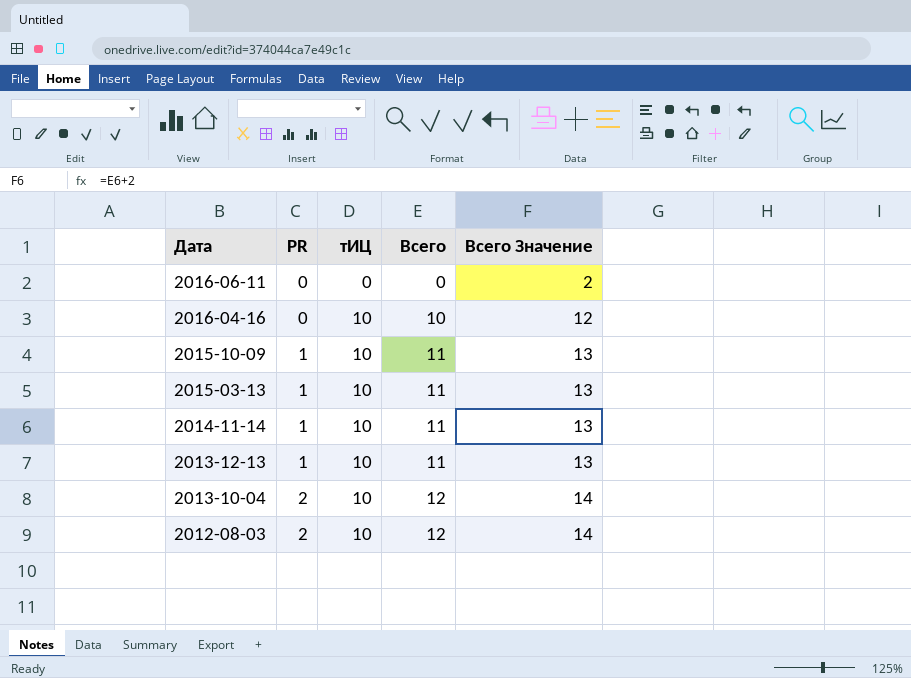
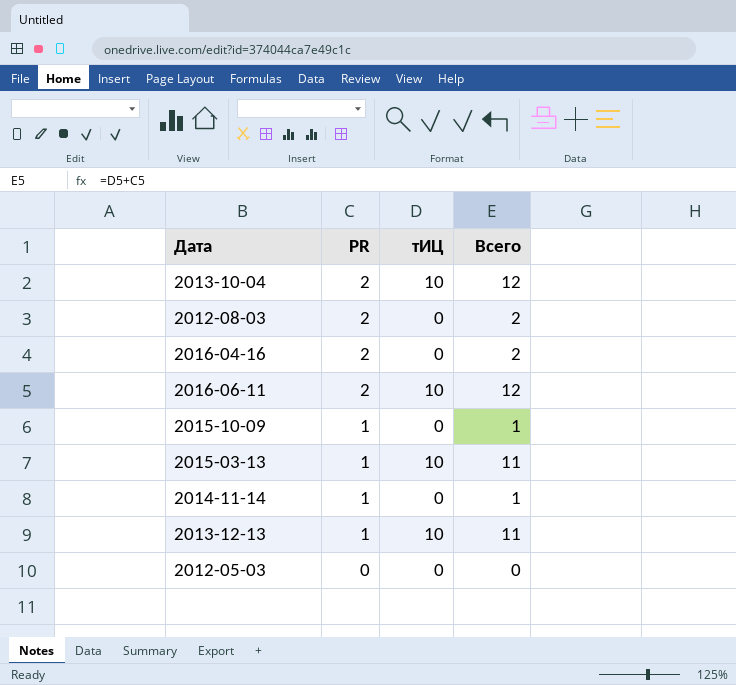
row order: Дата descending -> PR descending
column Всего Значение | formula: [Всего] + 2 -> none
2012-08-03 | тИЦ: 10 -> 0
2012-08-03 | Всего: 12 -> 2
2016-04-16 | PR: 0 -> 2
2016-04-16 | тИЦ: 10 -> 0
2016-04-16 | Всего: 10 -> 2
2016-06-11 | PR: 0 -> 2
2016-06-11 | тИЦ: 0 -> 10
2016-06-11 | Всего: 0 -> 12
2015-10-09 | тИЦ: 10 -> 0
2015-10-09 | Всего: 11 -> 1
2014-11-14 | тИЦ: 10 -> 0
2014-11-14 | Всего: 11 -> 1
row 2012-05-03: none -> 0 | 0 | 0

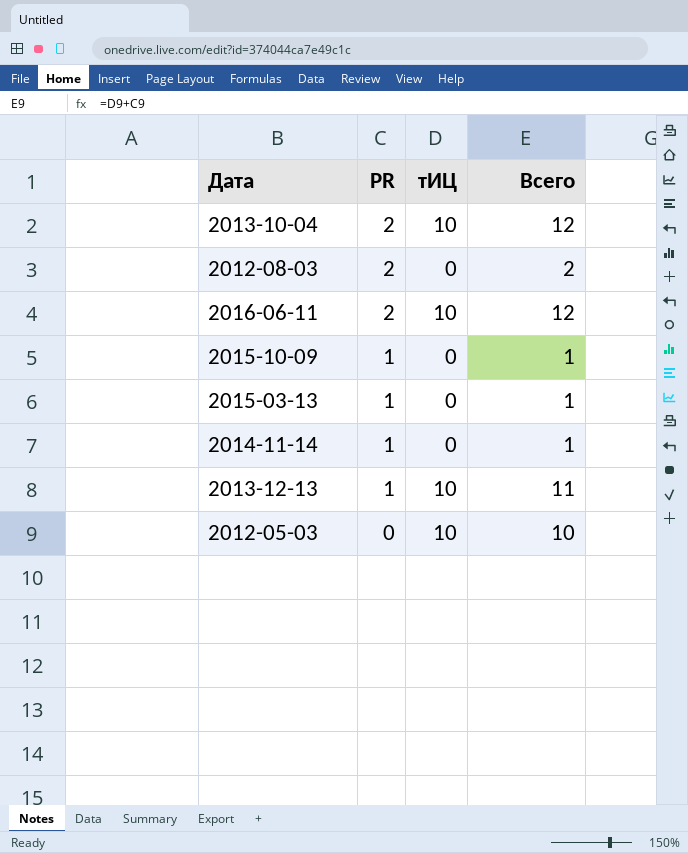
row 2016-04-16: 2 | 0 | 2 -> none
2015-03-13 | тИЦ: 10 -> 0
2015-03-13 | Всего: 11 -> 1
2012-05-03 | тИЦ: 0 -> 10
2012-05-03 | Всего: 0 -> 10

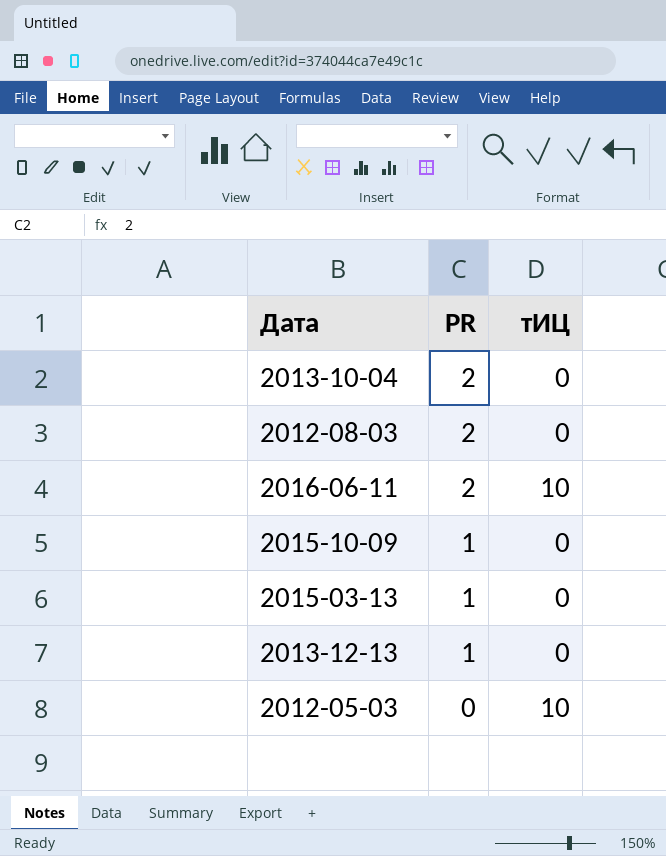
column Всего | formula: [PR] + [тИЦ] -> none
row 2014-11-14: 1 | 0 | 1 -> none
2013-10-04 | тИЦ: 10 -> 0
2013-12-13 | тИЦ: 10 -> 0

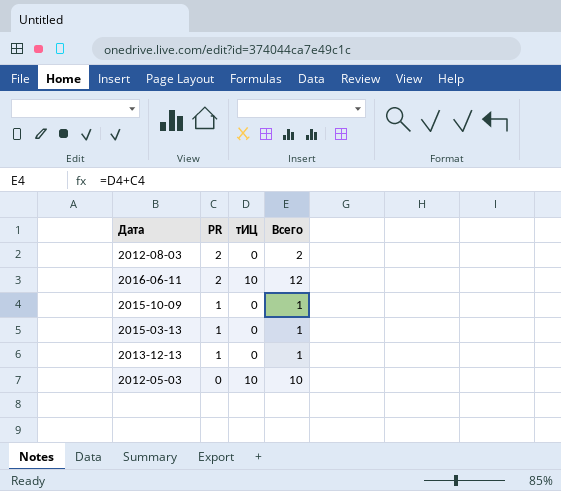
column Всего | formula: none -> [PR] + [тИЦ]
row 2013-10-04: 2 | 0 -> none

